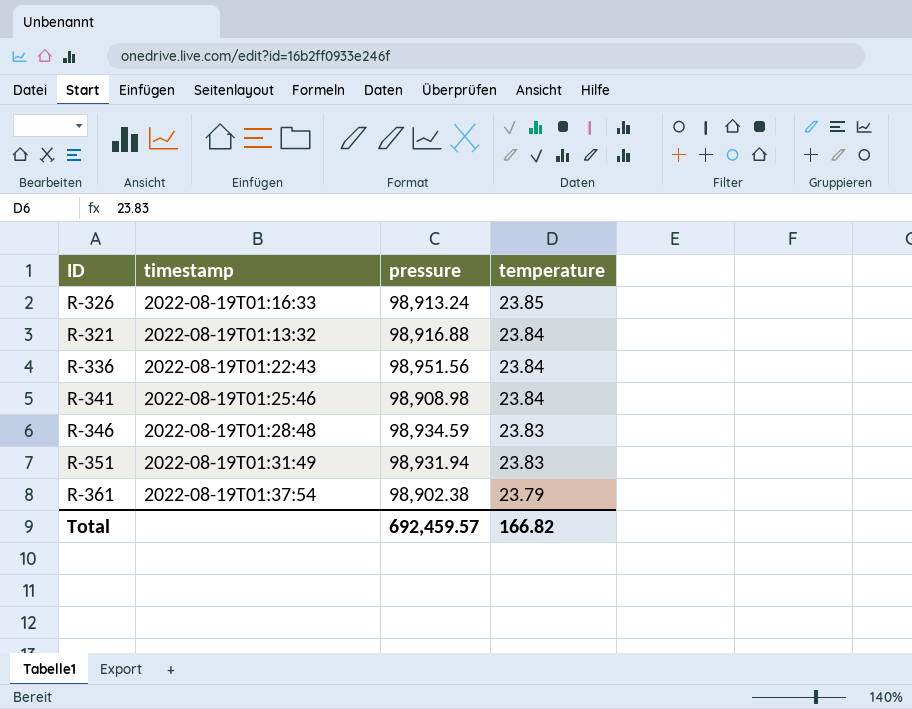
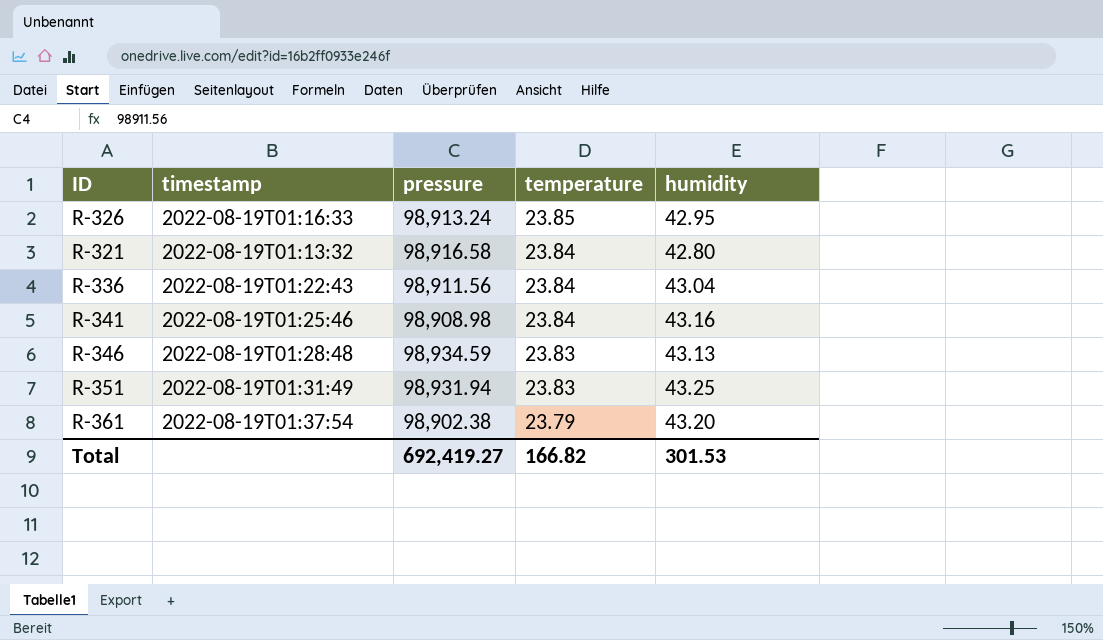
column humidity | position: none -> 5
R-321 | pressure: 98,916.88 -> 98,916.58
R-336 | pressure: 98,951.56 -> 98,911.56
Total | pressure: 692,459.57 -> 692,419.27

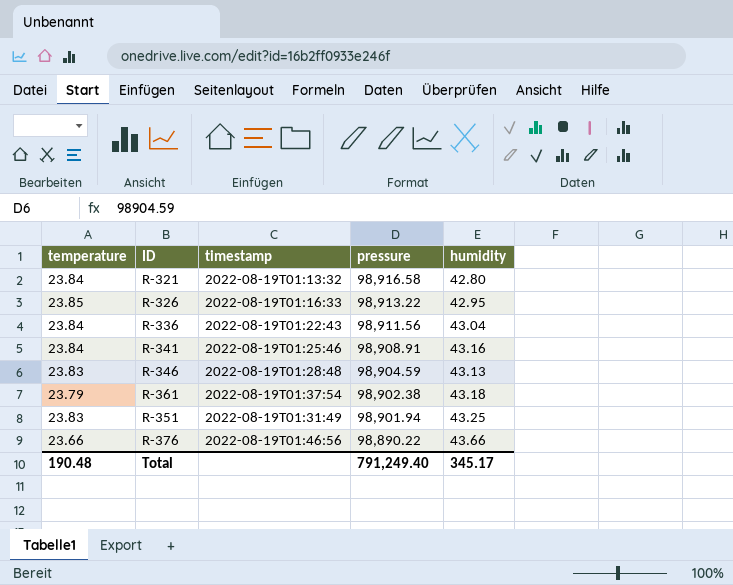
row order: temperature descending -> pressure descending
column temperature | position: 4 -> 1
R-326 | pressure: 98,913.24 -> 98,913.22
R-341 | pressure: 98,908.98 -> 98,908.91
R-346 | pressure: 98,934.59 -> 98,904.59
R-361 | humidity: 43.20 -> 43.18
R-351 | pressure: 98,931.94 -> 98,901.94
row R-376: none -> 23.66 | 2022-08-19T01:46:56 | 98,890.22 | 43.66
Total | temperature: 166.82 -> 190.48
Total | pressure: 692,419.27 -> 791,249.40
Total | humidity: 301.53 -> 345.17

